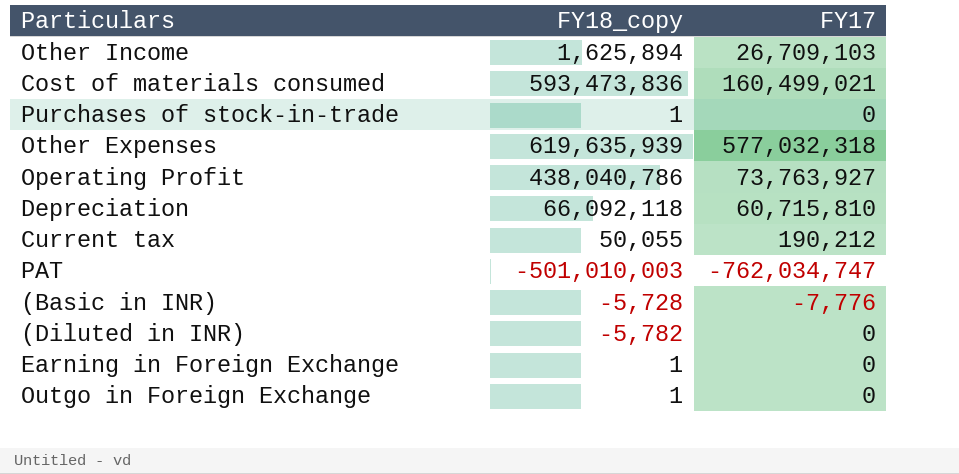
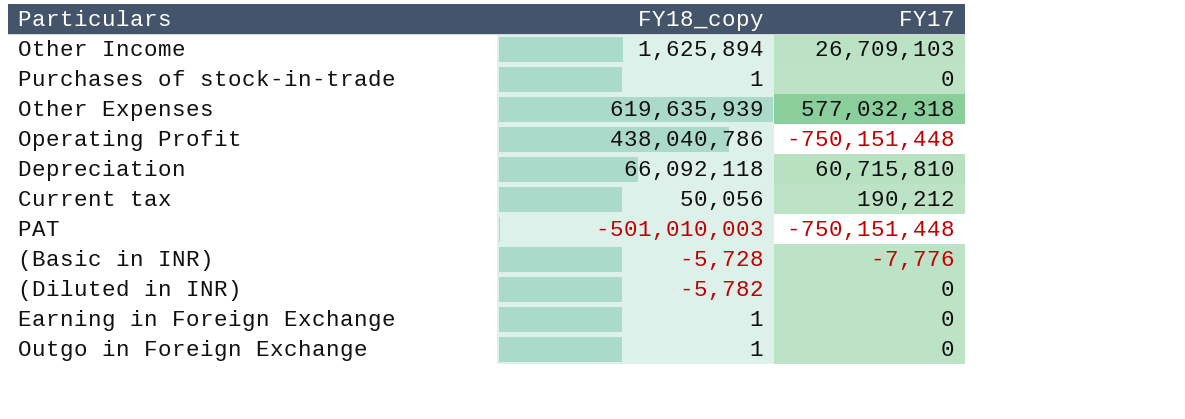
row Cost of materials consumed: 593,473,836 | 160,499,021 -> none
Operating Profit | FY17: 73,763,927 -> -750,151,448
Current tax | FY18_copy: 50,055 -> 50,056
PAT | FY17: -762,034,747 -> -750,151,448

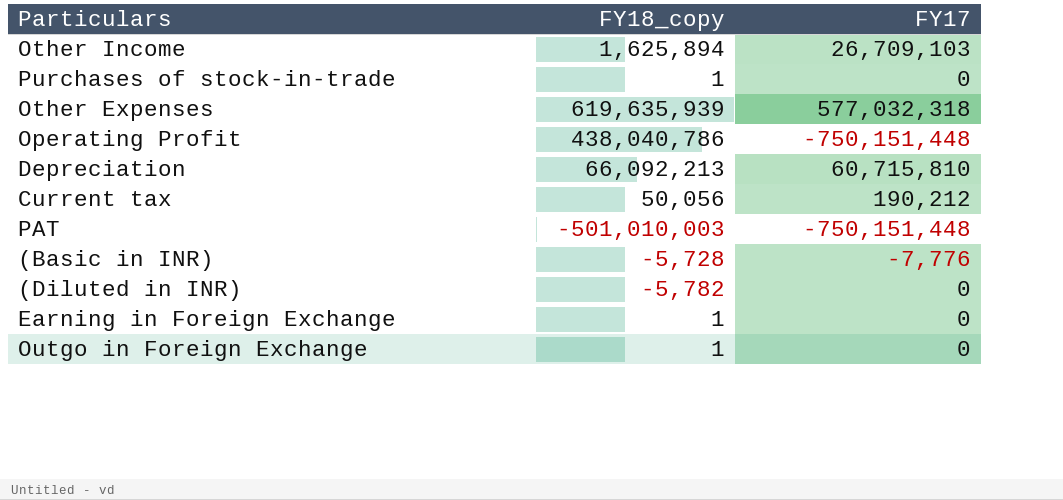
Depreciation | FY18_copy: 66,092,118 -> 66,092,213

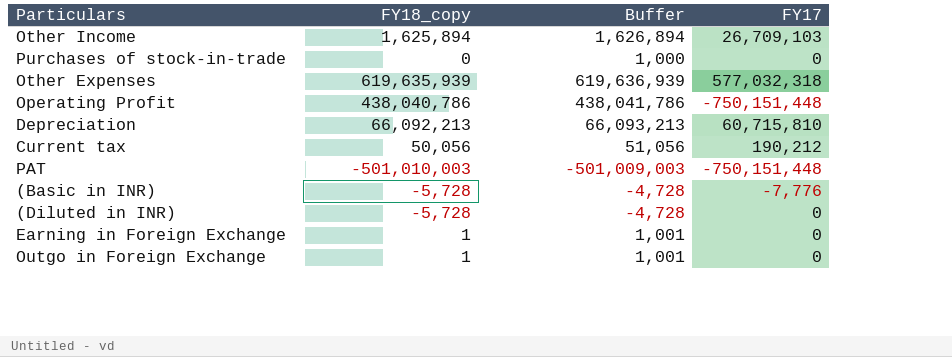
column Buffer | formula: none -> [FY18_copy] + 1000
Purchases of stock-in-trade | FY18_copy: 1 -> 0
(Diluted in INR) | FY18_copy: -5,782 -> -5,728

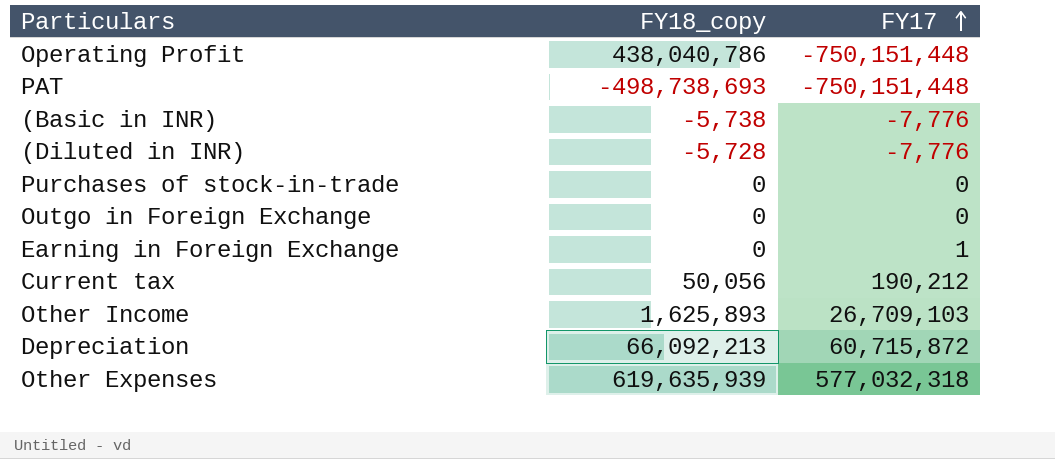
row order: none -> FY17 ascending
column Buffer | formula: [FY18_copy] + 1000 -> none
PAT | FY18_copy: -501,010,003 -> -498,738,693
(Basic in INR) | FY18_copy: -5,728 -> -5,738
(Diluted in INR) | FY17: 0 -> -7,776
Outgo in Foreign Exchange | FY18_copy: 1 -> 0
Earning in Foreign Exchange | FY18_copy: 1 -> 0
Earning in Foreign Exchange | FY17: 0 -> 1
Other Income | FY18_copy: 1,625,894 -> 1,625,893
Depreciation | FY17: 60,715,810 -> 60,715,872

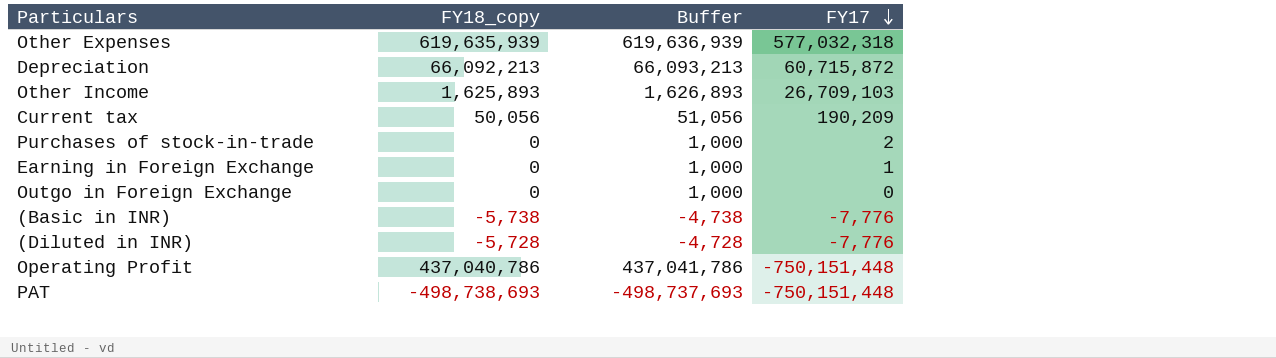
row order: FY17 ascending -> FY17 descending
column Buffer | formula: none -> [FY18_copy] + 1000
Current tax | FY17: 190,212 -> 190,209
Purchases of stock-in-trade | FY17: 0 -> 2
Operating Profit | FY18_copy: 438,040,786 -> 437,040,786

